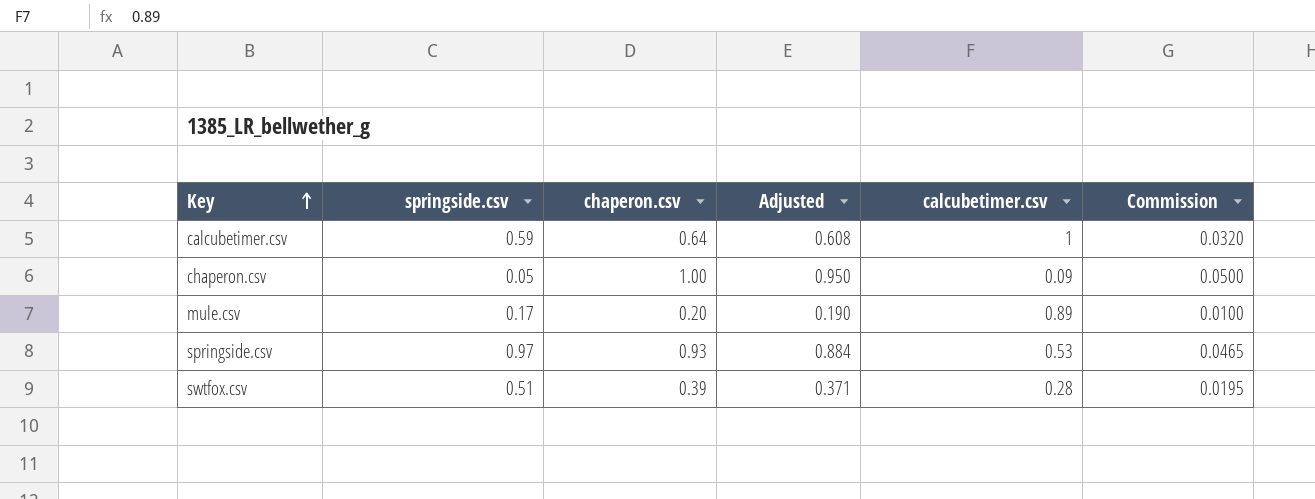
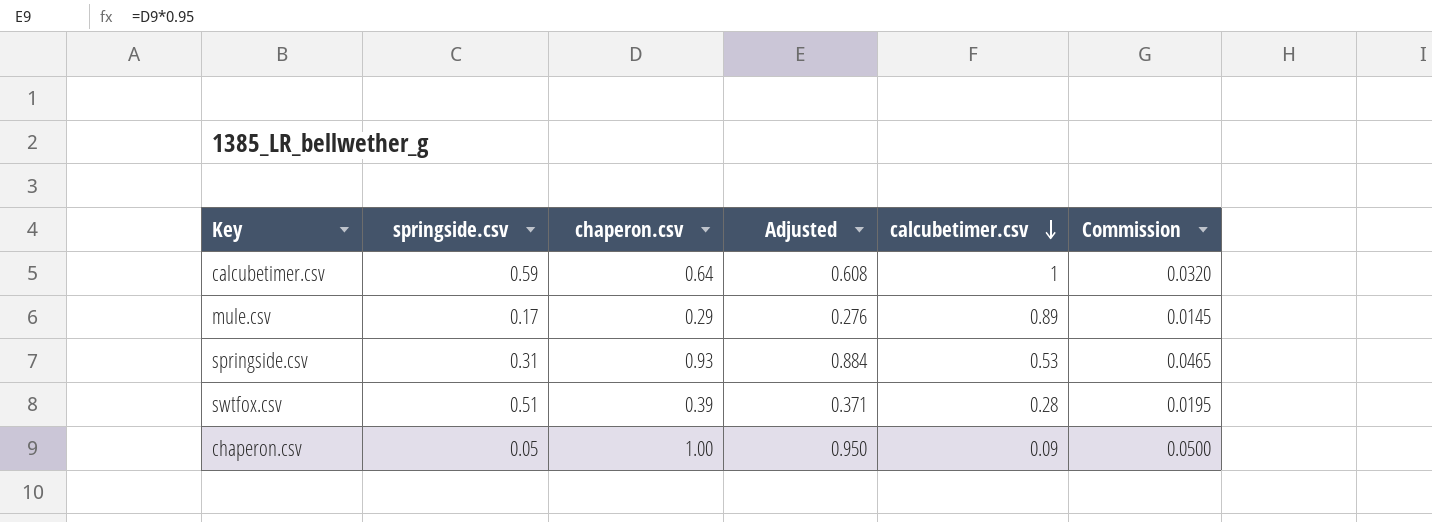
row order: Key ascending -> calcubetimer.csv descending
mule.csv | chaperon.csv: 0.20 -> 0.29
mule.csv | Adjusted: 0.190 -> 0.276
mule.csv | Commission: 0.0100 -> 0.0145
springside.csv | springside.csv: 0.97 -> 0.31

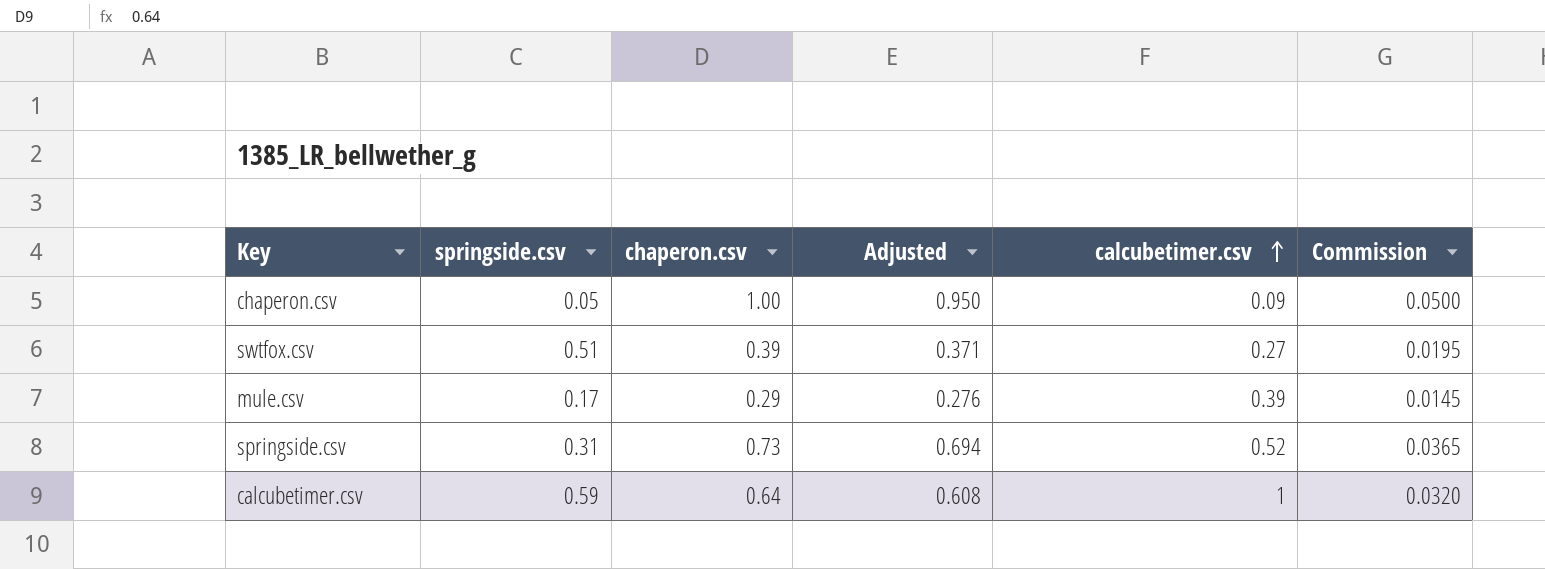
row order: calcubetimer.csv descending -> calcubetimer.csv ascending
swtfox.csv | calcubetimer.csv: 0.28 -> 0.27
mule.csv | calcubetimer.csv: 0.89 -> 0.39
springside.csv | chaperon.csv: 0.93 -> 0.73
springside.csv | Adjusted: 0.884 -> 0.694
springside.csv | calcubetimer.csv: 0.53 -> 0.52
springside.csv | Commission: 0.0465 -> 0.0365

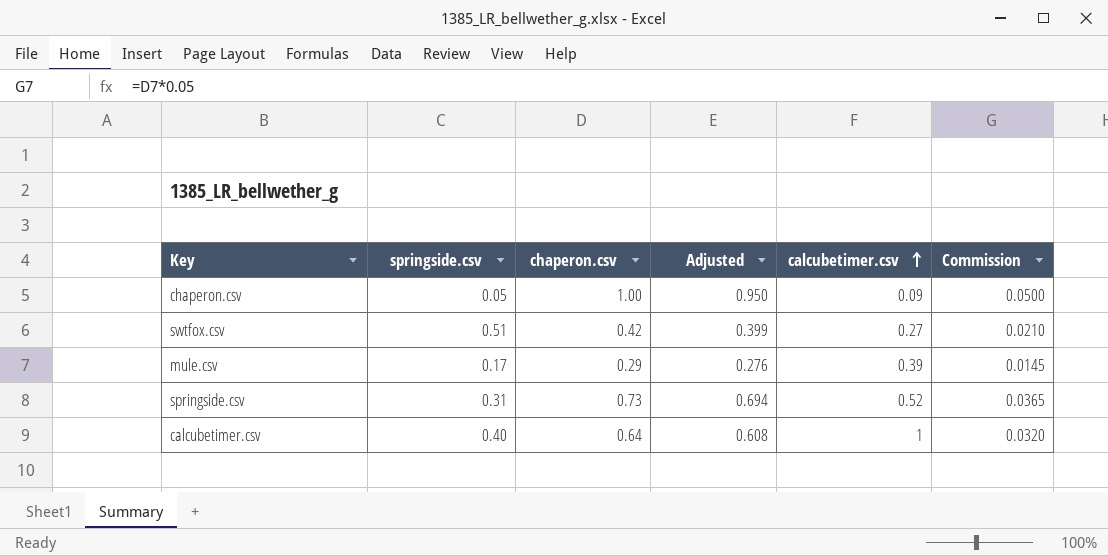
swtfox.csv | chaperon.csv: 0.39 -> 0.42
swtfox.csv | Adjusted: 0.371 -> 0.399
swtfox.csv | Commission: 0.0195 -> 0.0210
calcubetimer.csv | springside.csv: 0.59 -> 0.40

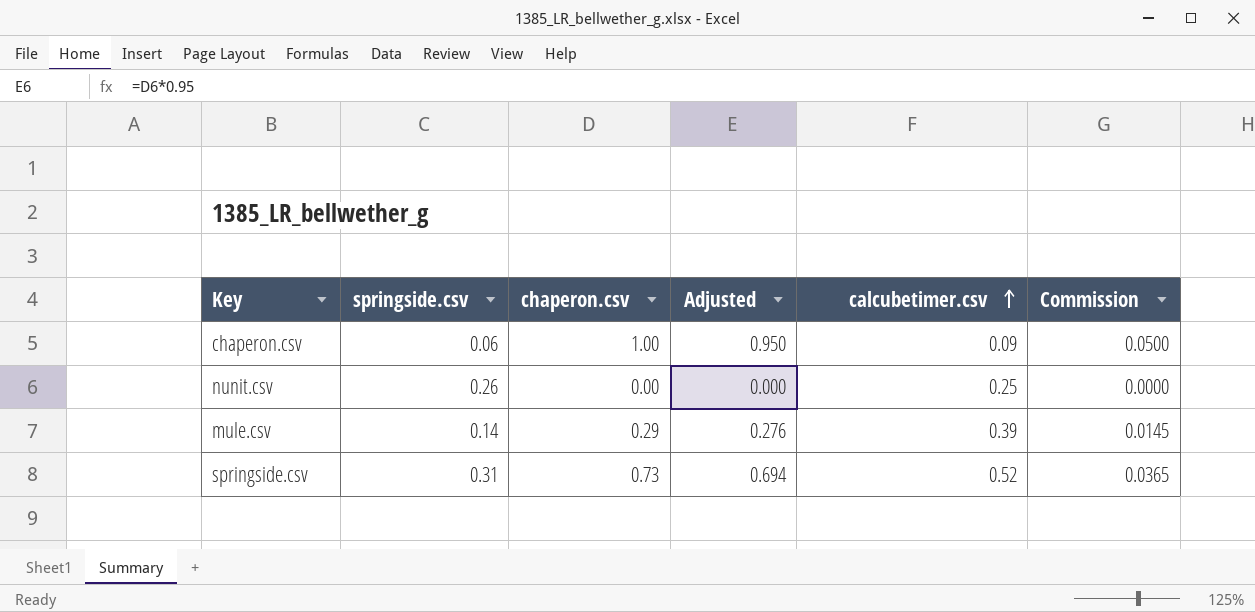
row swtfox.csv: 0.51 | 0.42 | 0.399 | 0.27 | 0.0210 -> none
row calcubetimer.csv: 0.40 | 0.64 | 0.608 | 1 | 0.0320 -> none
chaperon.csv | springside.csv: 0.05 -> 0.06
row nunit.csv: none -> 0.26 | 0.00 | 0.000 | 0.25 | 0.0000
mule.csv | springside.csv: 0.17 -> 0.14

